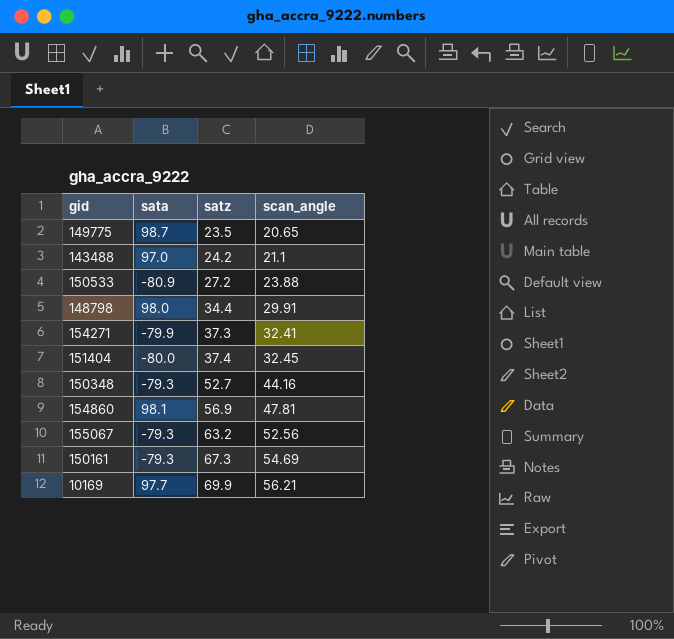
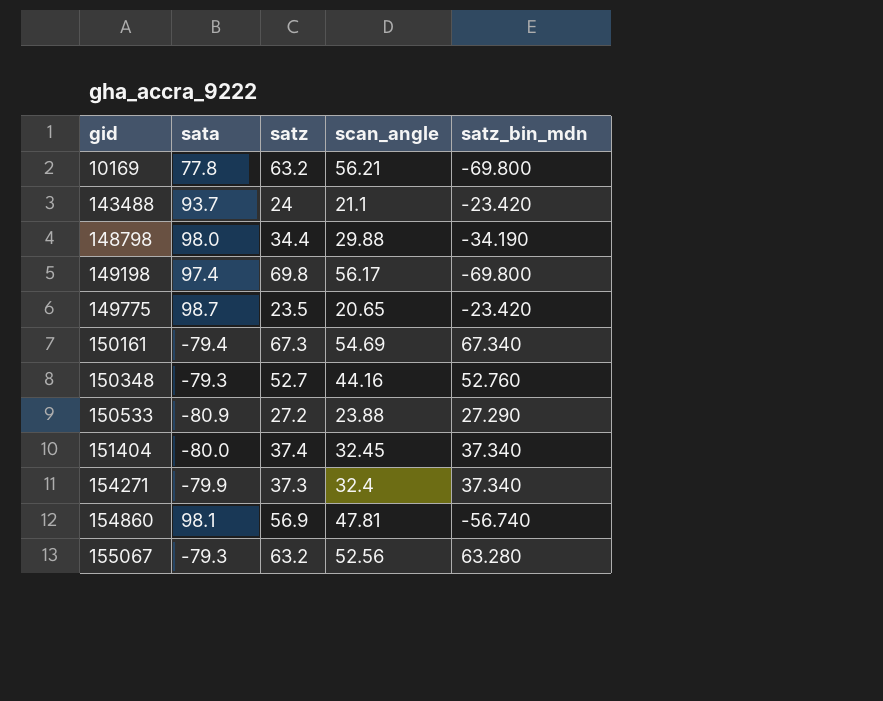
row order: satz ascending -> gid ascending
column satz_bin_mdn | position: none -> 5
10169 | sata: 97.7 -> 77.8
10169 | satz: 69.9 -> 63.2
143488 | sata: 97.0 -> 93.7
143488 | satz: 24.2 -> 24
148798 | scan_angle: 29.91 -> 29.88
row 149198: none -> 97.4 | 69.8 | 56.17 | -69.800
150161 | sata: -79.3 -> -79.4
154271 | scan_angle: 32.41 -> 32.4

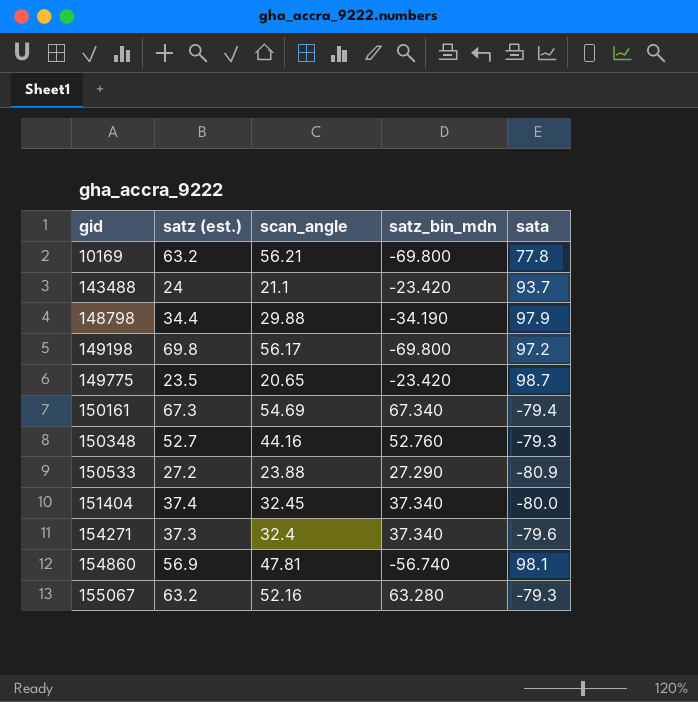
column name: satz -> satz (est.)
column sata | position: 2 -> 5
148798 | sata: 98.0 -> 97.9
149198 | sata: 97.4 -> 97.2
154271 | sata: -79.9 -> -79.6
155067 | scan_angle: 52.56 -> 52.16

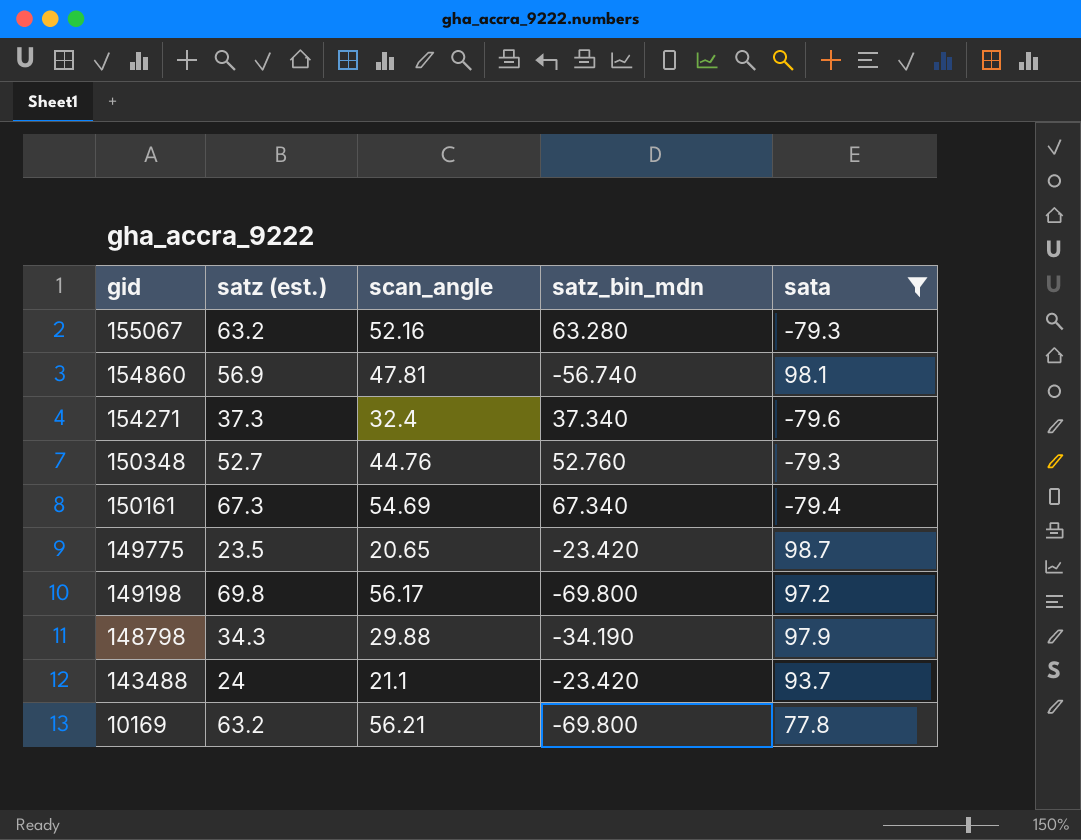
filter: none -> sata >= -79.6
row order: gid ascending -> gid descending
150348 | scan_angle: 44.16 -> 44.76
148798 | satz (est.): 34.4 -> 34.3

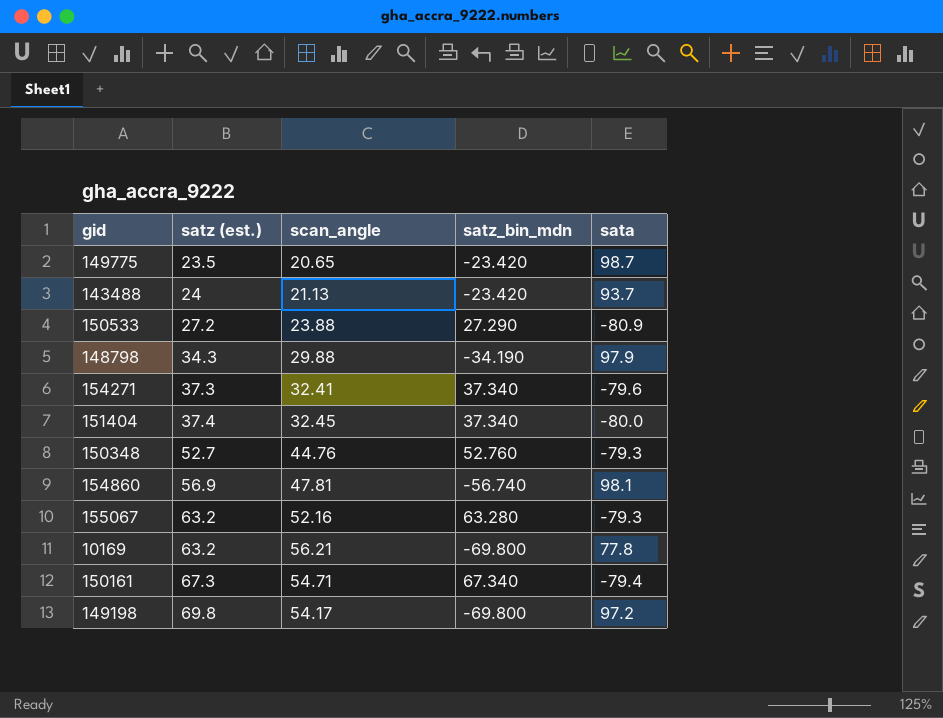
filter: sata >= -79.6 -> none
row order: gid descending -> satz (est.) ascending
143488 | scan_angle: 21.1 -> 21.13
154271 | scan_angle: 32.4 -> 32.41
150161 | scan_angle: 54.69 -> 54.71
149198 | scan_angle: 56.17 -> 54.17

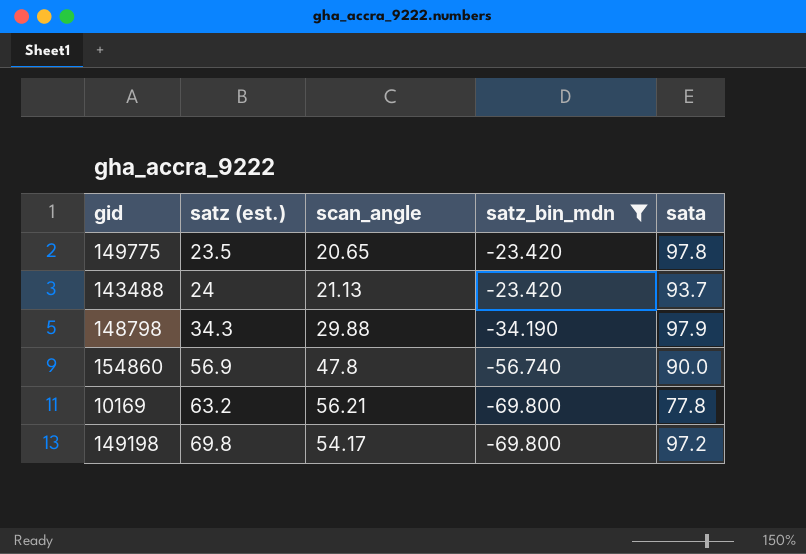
filter: none -> satz_bin_mdn <= -23.420
149775 | sata: 98.7 -> 97.8
154860 | scan_angle: 47.81 -> 47.8
154860 | sata: 98.1 -> 90.0

